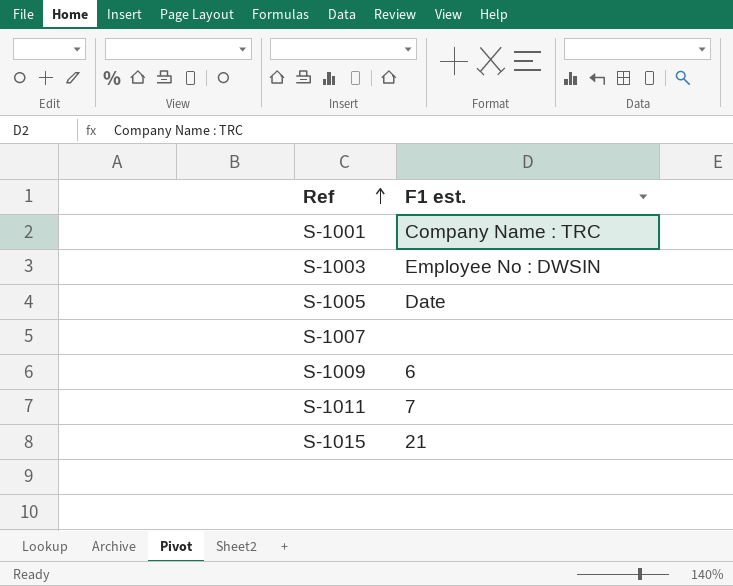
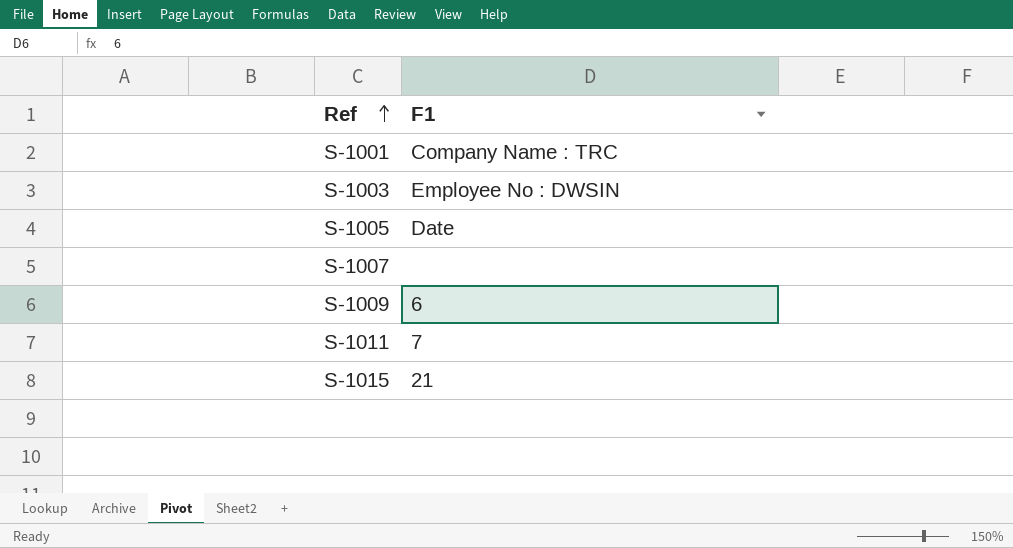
column name: F1 est. -> F1

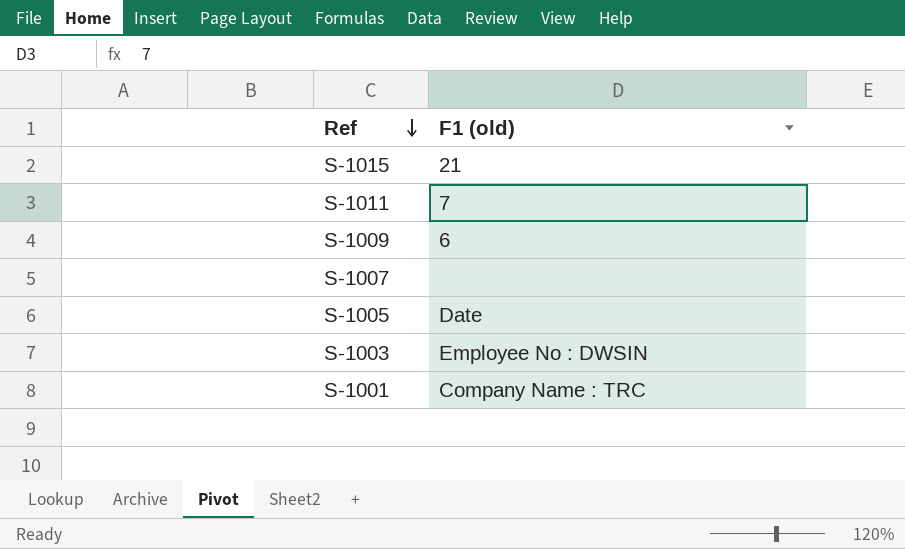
row order: Ref ascending -> Ref descending
column name: F1 -> F1 (old)

